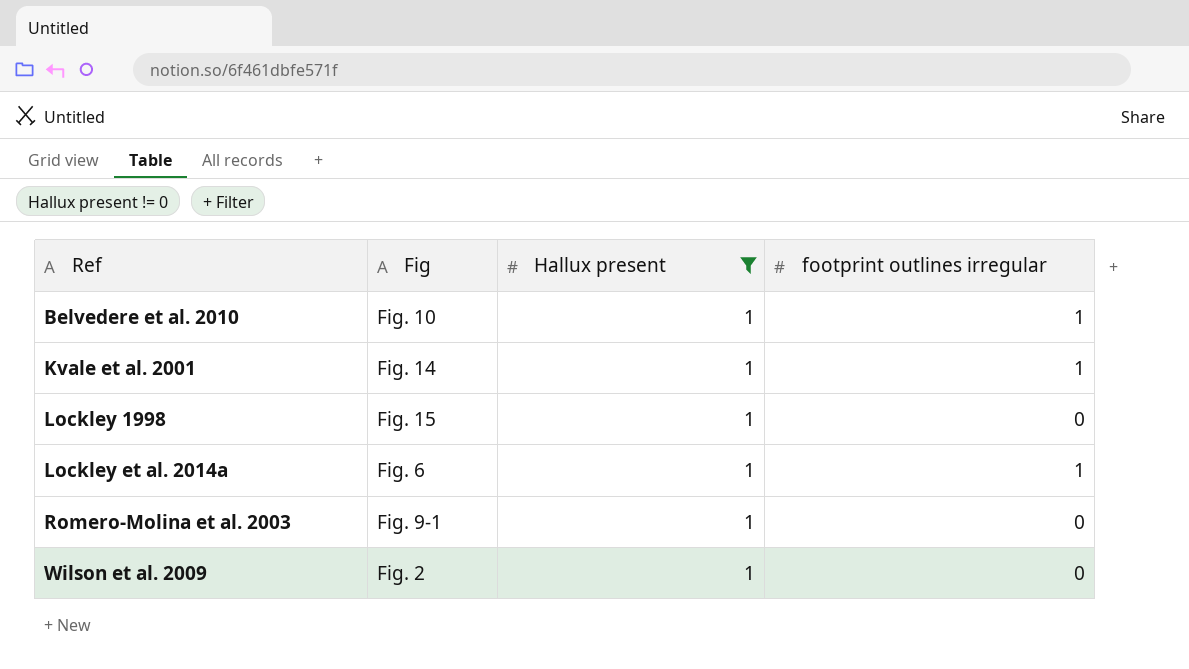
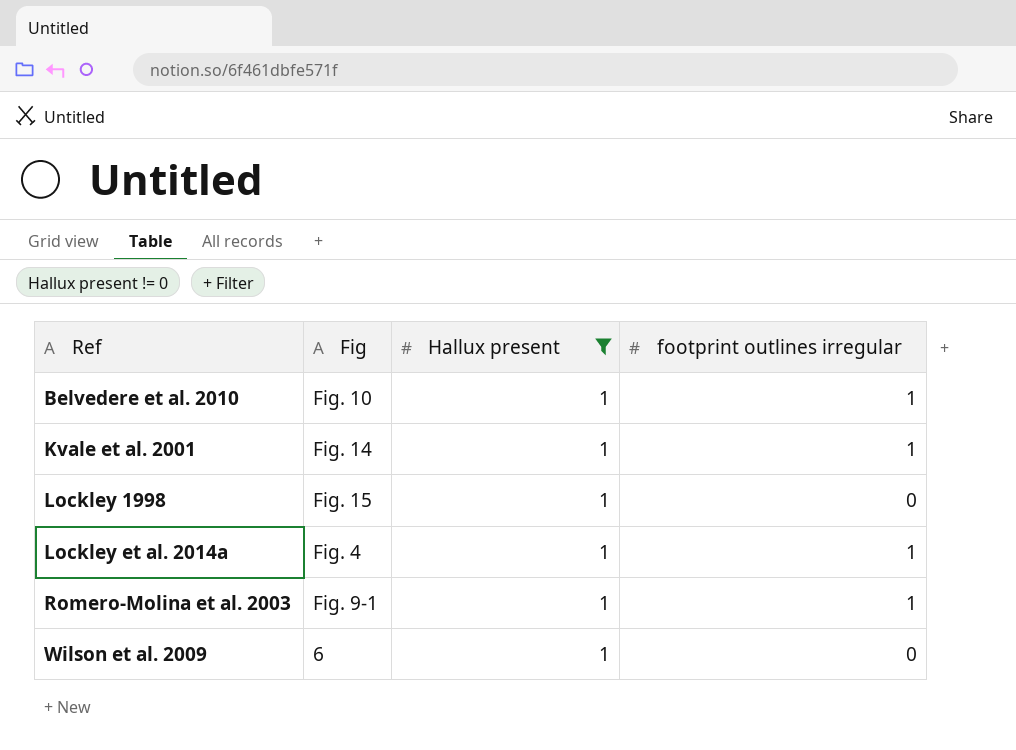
Lockley et al. 2014a | Fig: Fig. 6 -> Fig. 4
Romero-Molina et al. 2003 | footprint outlines irregular: 0 -> 1
Wilson et al. 2009 | Fig: Fig. 2 -> 6

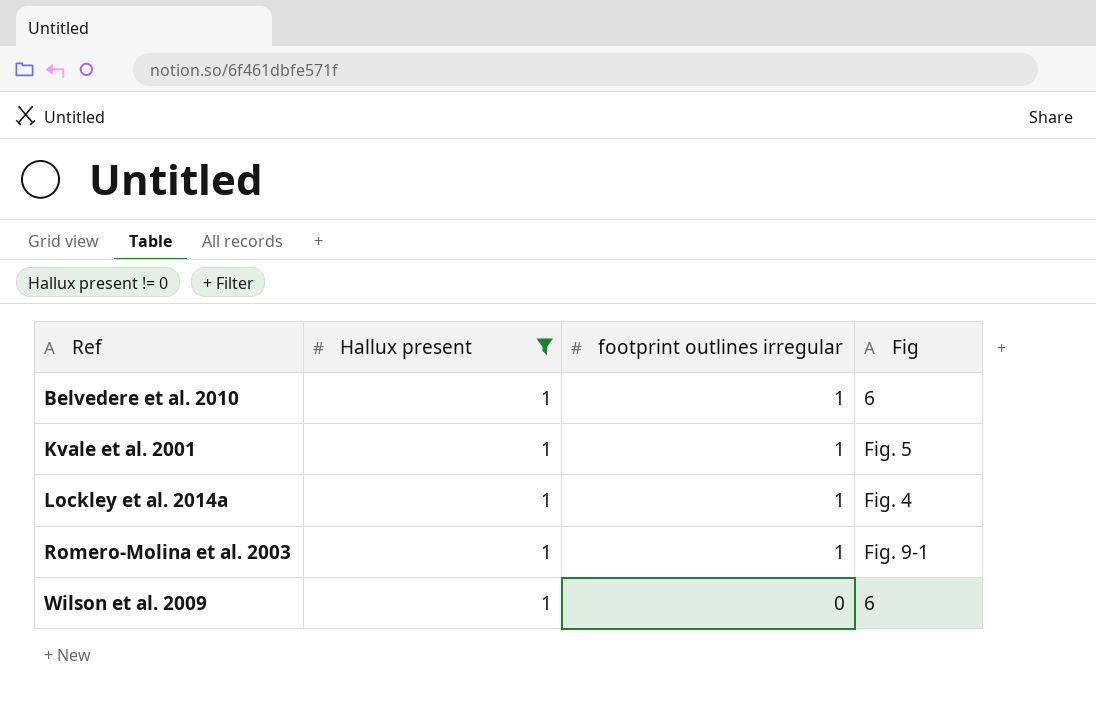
column Fig | position: 2 -> 4
row Lockley 1998: Fig. 15 | 1 | 0 -> none
Belvedere et al. 2010 | Fig: Fig. 10 -> 6
Kvale et al. 2001 | Fig: Fig. 14 -> Fig. 5

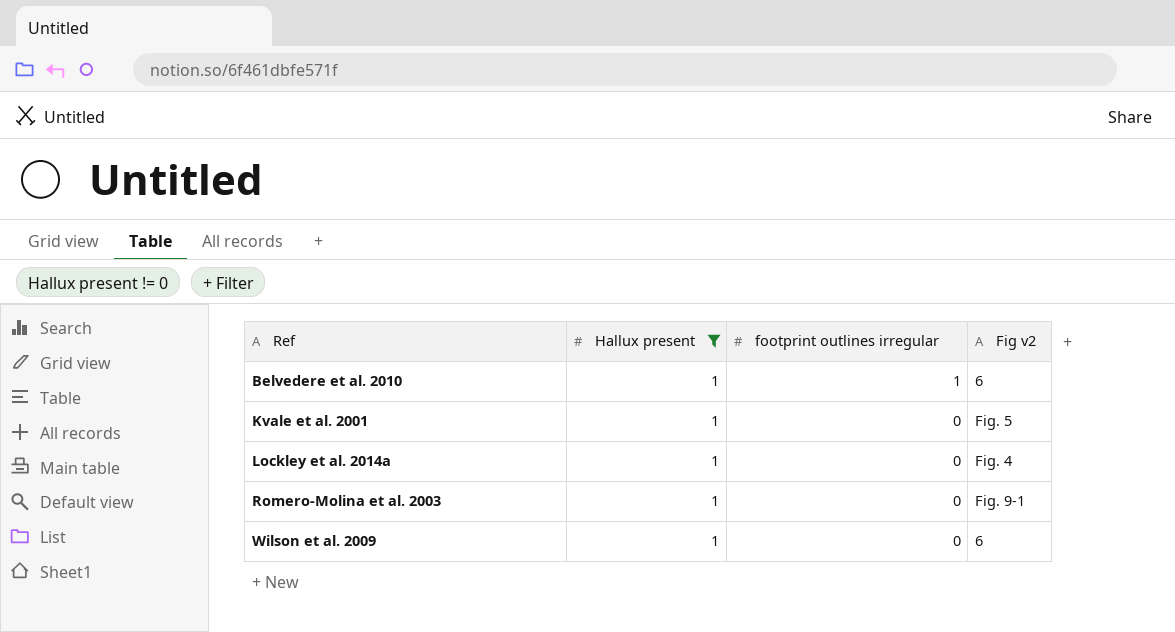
column name: Fig -> Fig v2
Kvale et al. 2001 | footprint outlines irregular: 1 -> 0
Lockley et al. 2014a | footprint outlines irregular: 1 -> 0
Romero-Molina et al. 2003 | footprint outlines irregular: 1 -> 0

